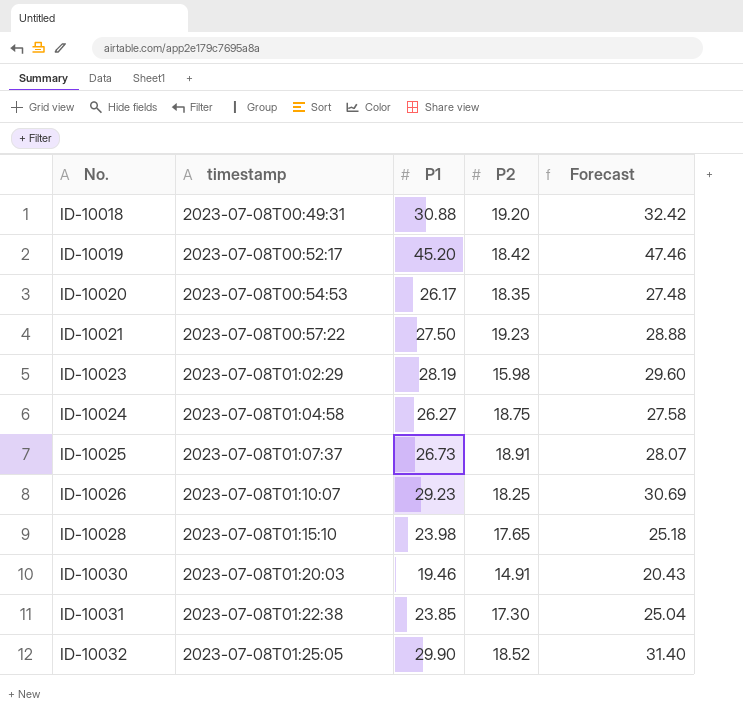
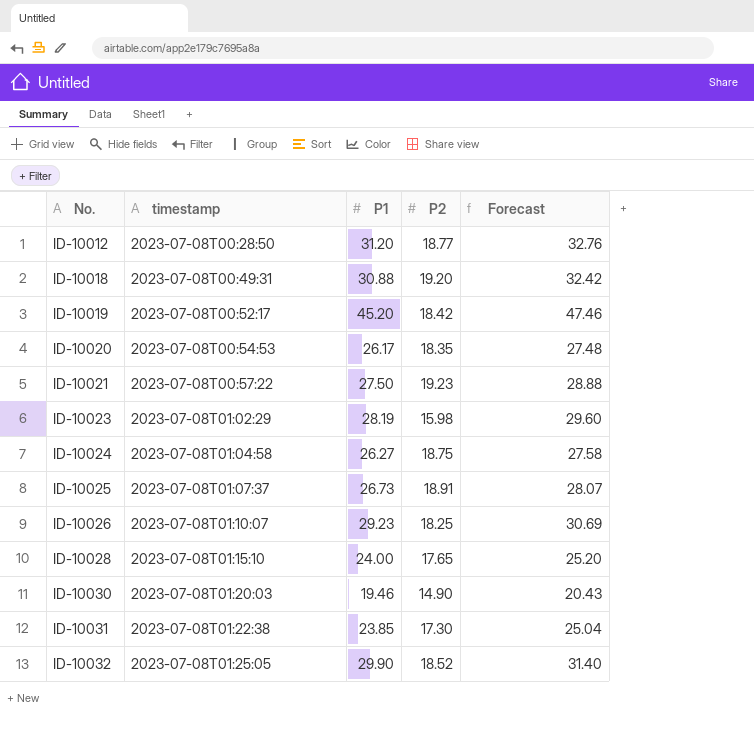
row ID-10012: none -> 2023-07-08T00:28:50 | 31.20 | 18.77 | 32.76
ID-10028 | P1: 23.98 -> 24.00
ID-10028 | Forecast: 25.18 -> 25.20
ID-10030 | P2: 14.91 -> 14.90

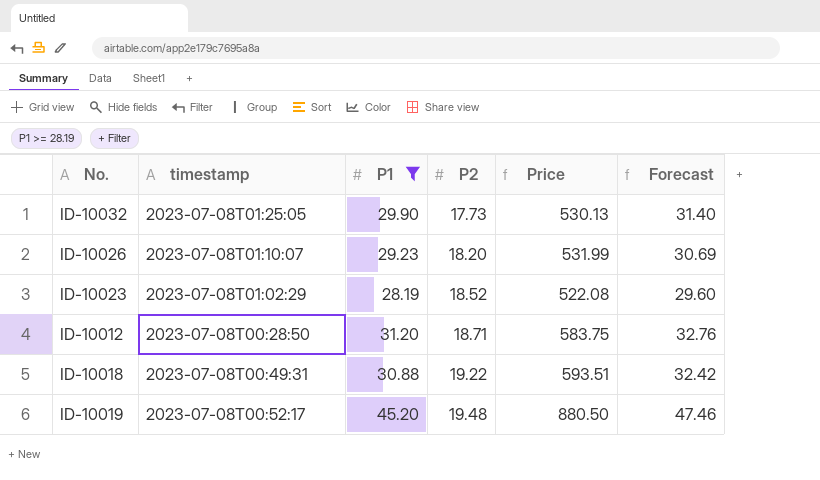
filter: none -> P1 >= 28.19
row order: No. ascending -> P2 ascending
column Price | formula: none -> [P1] * [P2]
ID-10032 | P2: 18.52 -> 17.73
ID-10026 | P2: 18.25 -> 18.20
ID-10023 | P2: 15.98 -> 18.52
ID-10012 | P2: 18.77 -> 18.71
ID-10018 | P2: 19.20 -> 19.22
ID-10019 | P2: 18.42 -> 19.48

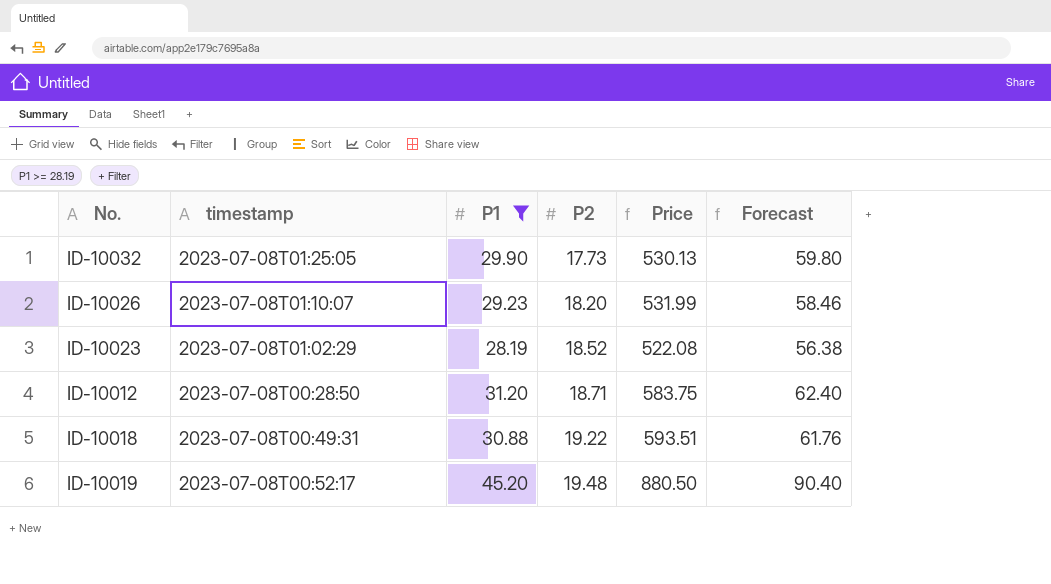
column Forecast | formula: [P1] * 1.05 -> [P1] * 2

